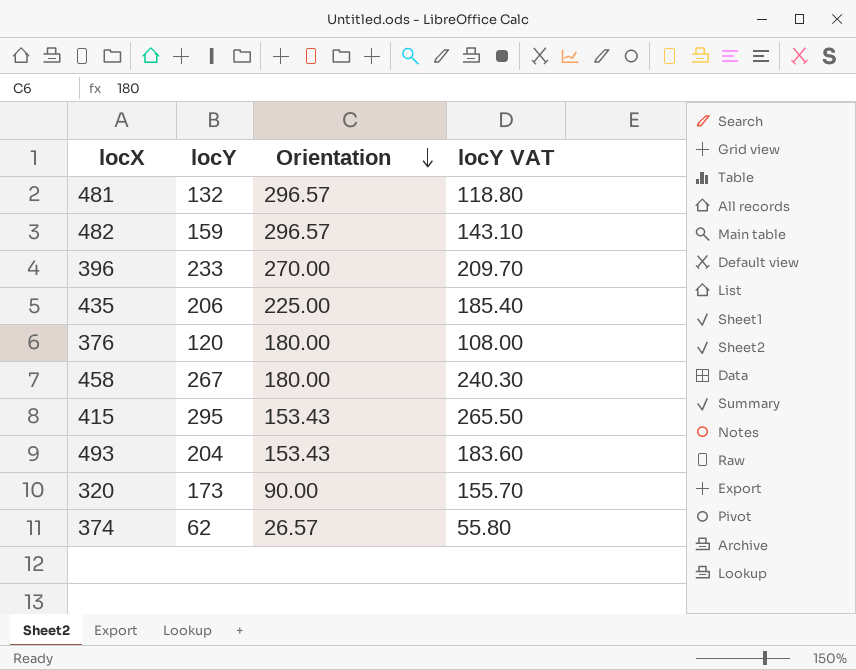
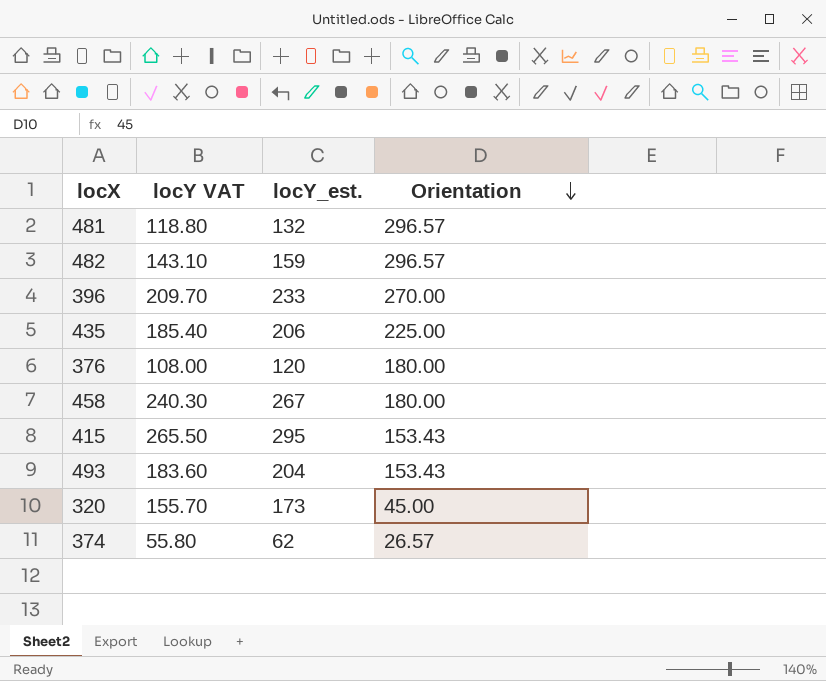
column locY VAT | position: 4 -> 2
column name: locY -> locY_est.
320 | Orientation: 90.00 -> 45.00

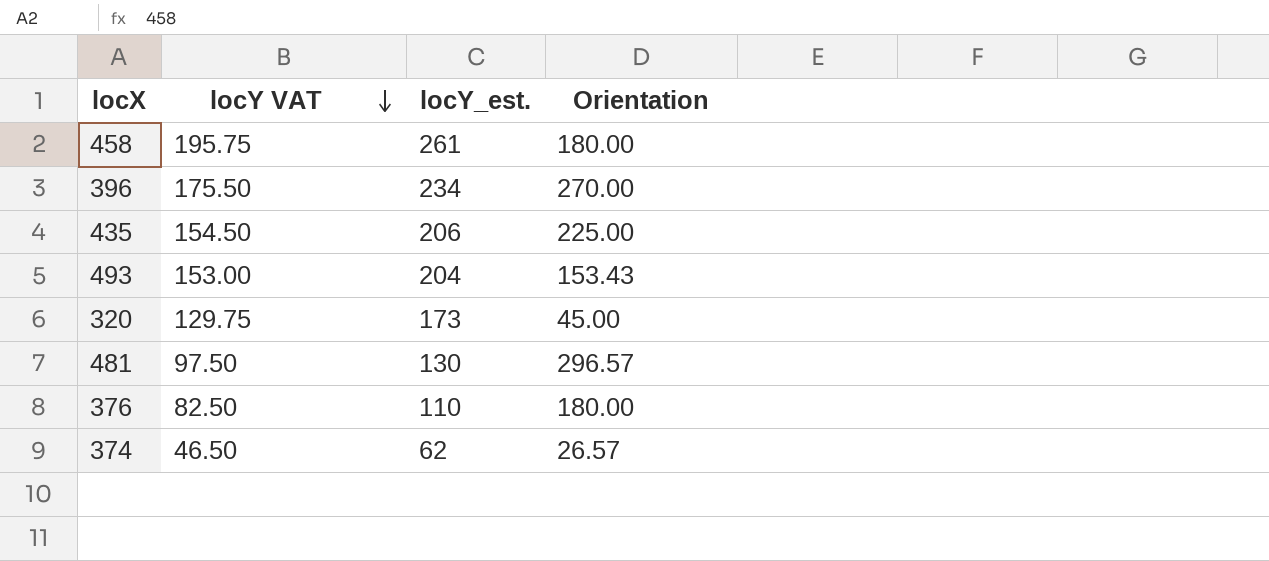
row order: Orientation descending -> locY VAT descending
column locY VAT | formula: [locY_est.] * 0.9 -> [locY_est.] * 0.75
row 482: 143.10 | 159 | 296.57 -> none
row 415: 265.50 | 295 | 153.43 -> none
458 | locY_est.: 267 -> 261
396 | locY_est.: 233 -> 234
481 | locY_est.: 132 -> 130
376 | locY_est.: 120 -> 110

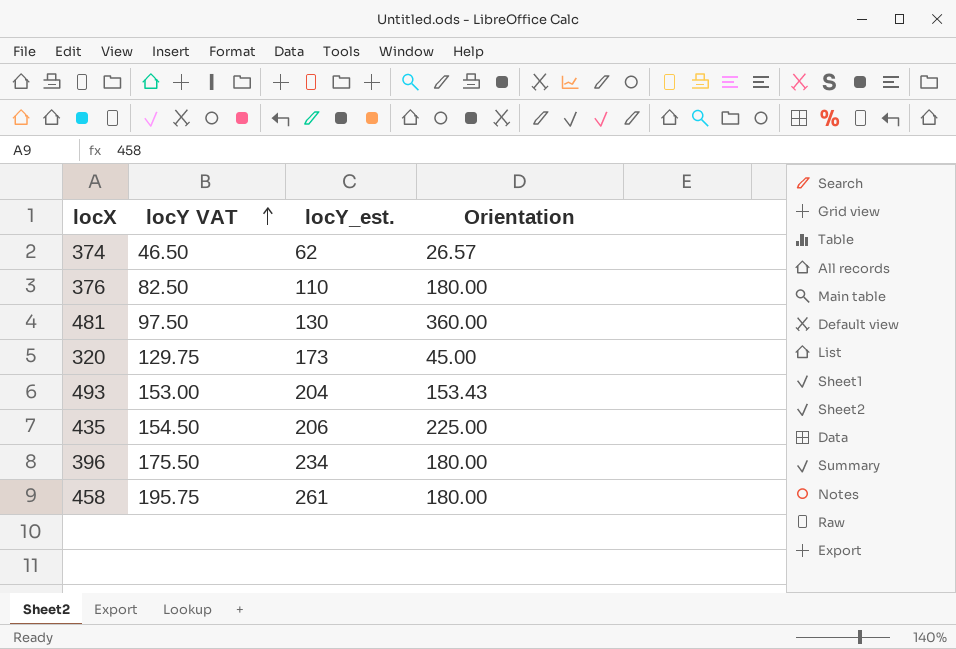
row order: locY VAT descending -> locY VAT ascending
481 | Orientation: 296.57 -> 360.00
396 | Orientation: 270.00 -> 180.00

